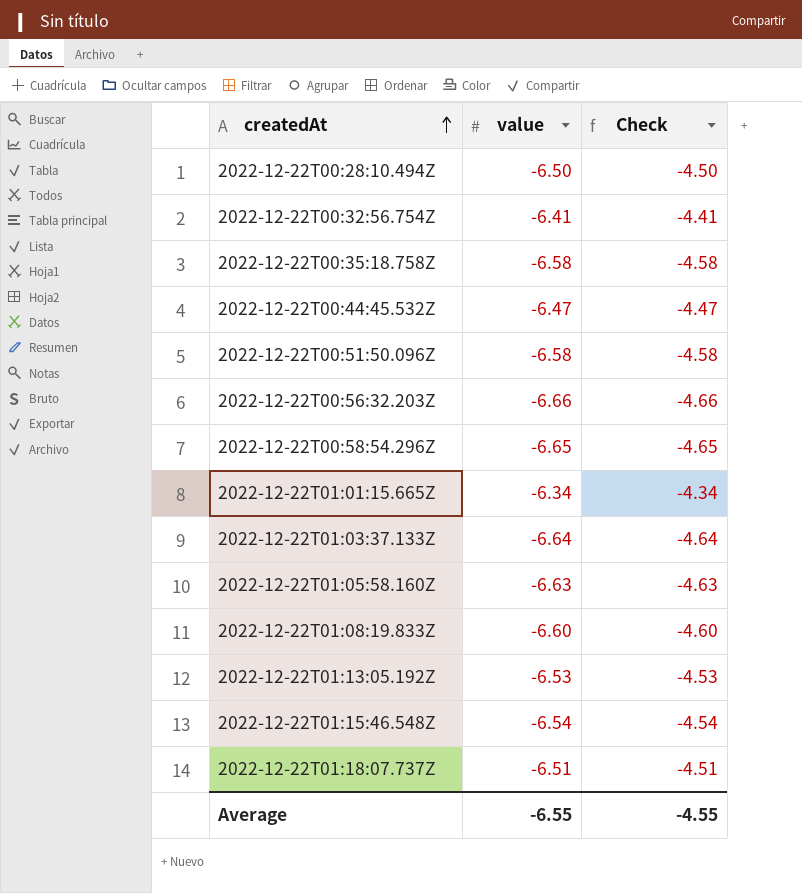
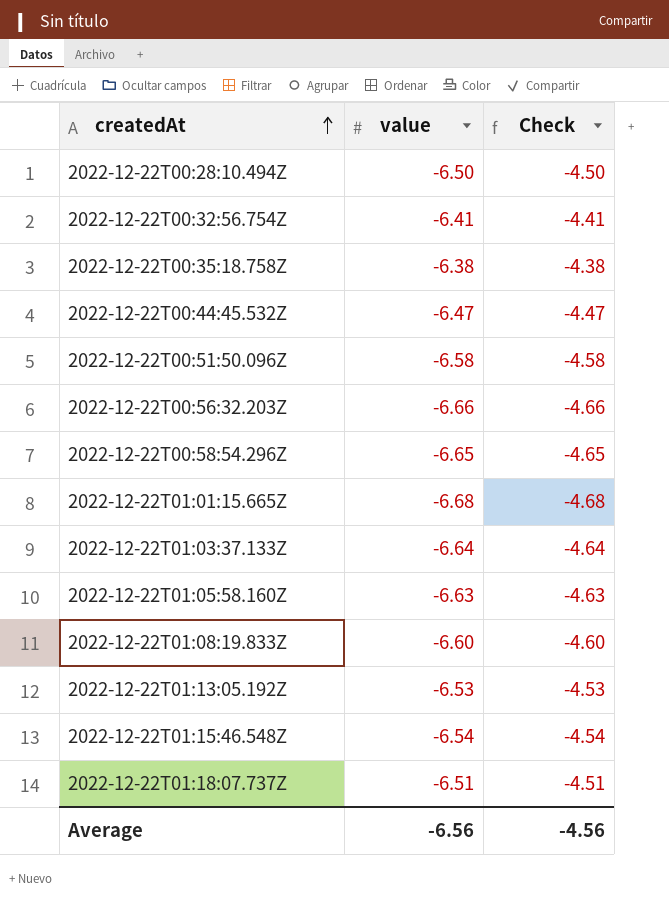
2022-12-22T00:35:18.758Z | value: -6.58 -> -6.38
2022-12-22T00:35:18.758Z | Check: -4.58 -> -4.38
2022-12-22T01:01:15.665Z | value: -6.34 -> -6.68
2022-12-22T01:01:15.665Z | Check: -4.34 -> -4.68
Average | value: -6.55 -> -6.56
Average | Check: -4.55 -> -4.56

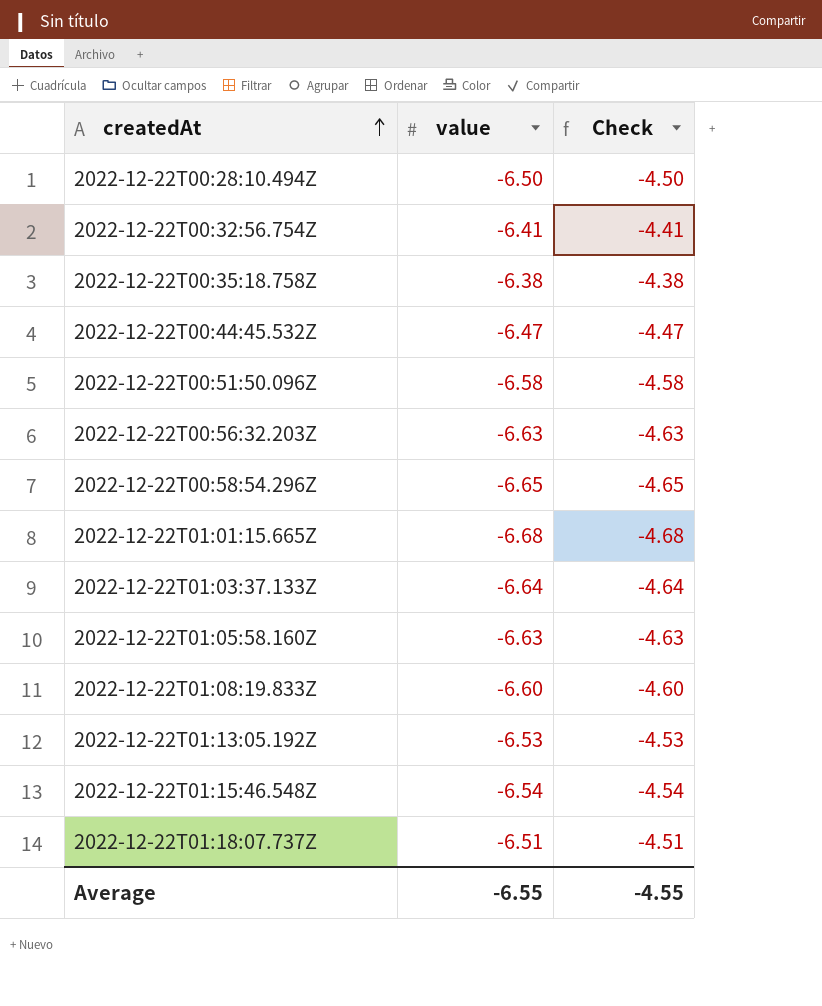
2022-12-22T00:56:32.203Z | value: -6.66 -> -6.63
2022-12-22T00:56:32.203Z | Check: -4.66 -> -4.63
Average | value: -6.56 -> -6.55
Average | Check: -4.56 -> -4.55

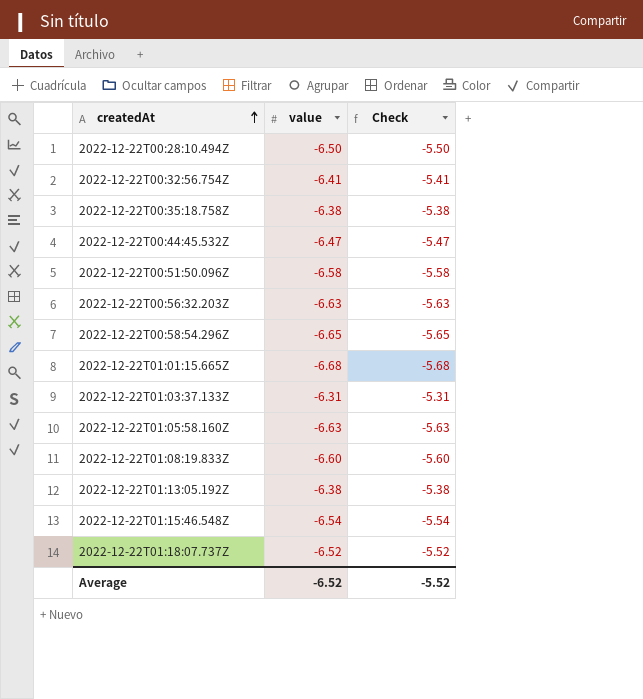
column Check | formula: [value] + 2 -> [value] + 1
2022-12-22T01:03:37.133Z | value: -6.64 -> -6.31
2022-12-22T01:13:05.192Z | value: -6.53 -> -6.38
2022-12-22T01:18:07.737Z | value: -6.51 -> -6.52
Average | value: -6.55 -> -6.52
Average | Check: -4.55 -> -5.52

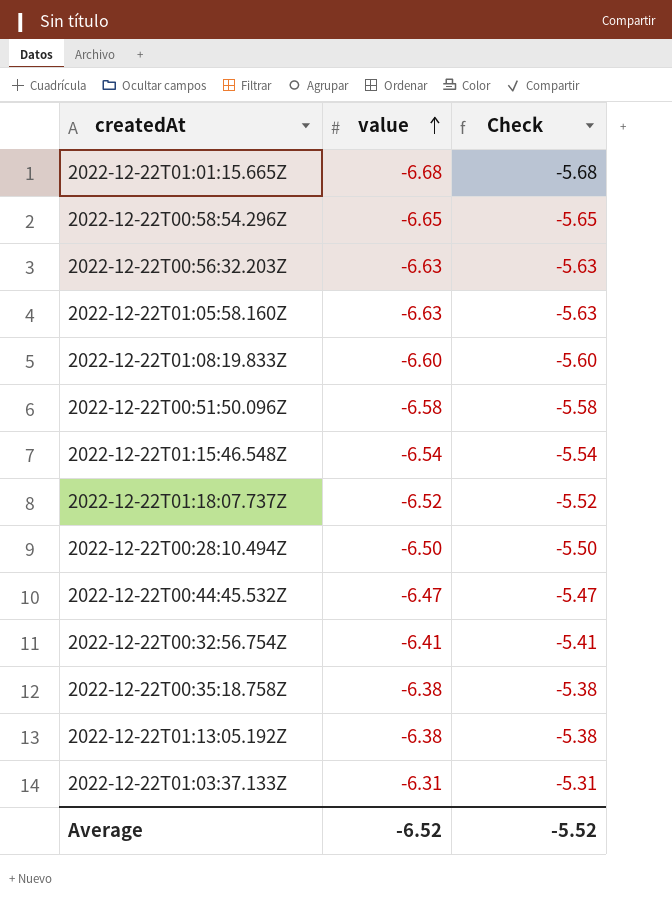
row order: createdAt ascending -> value ascending

